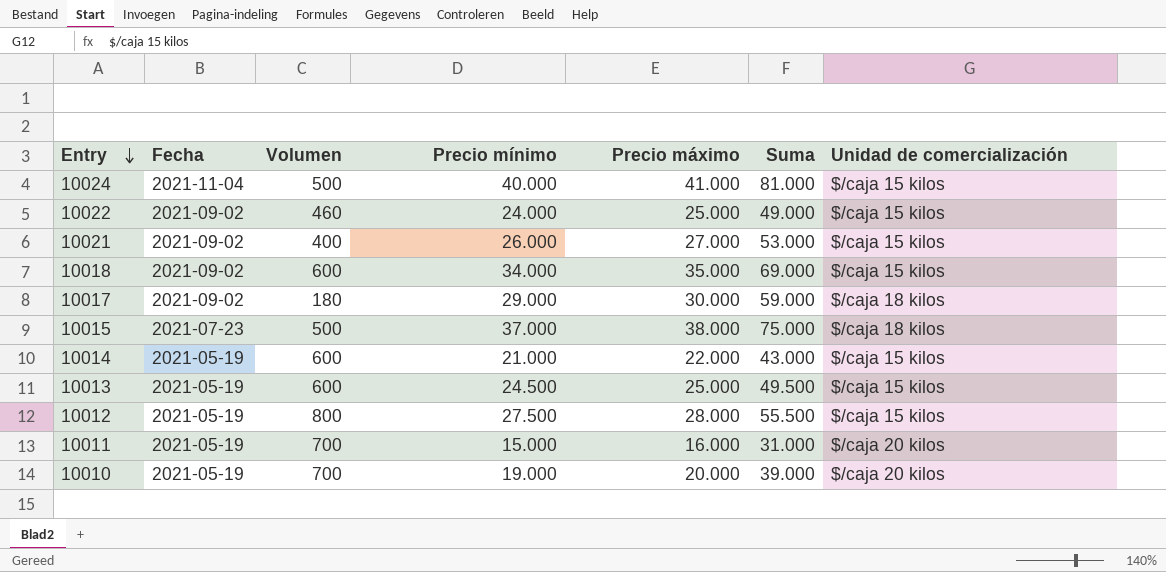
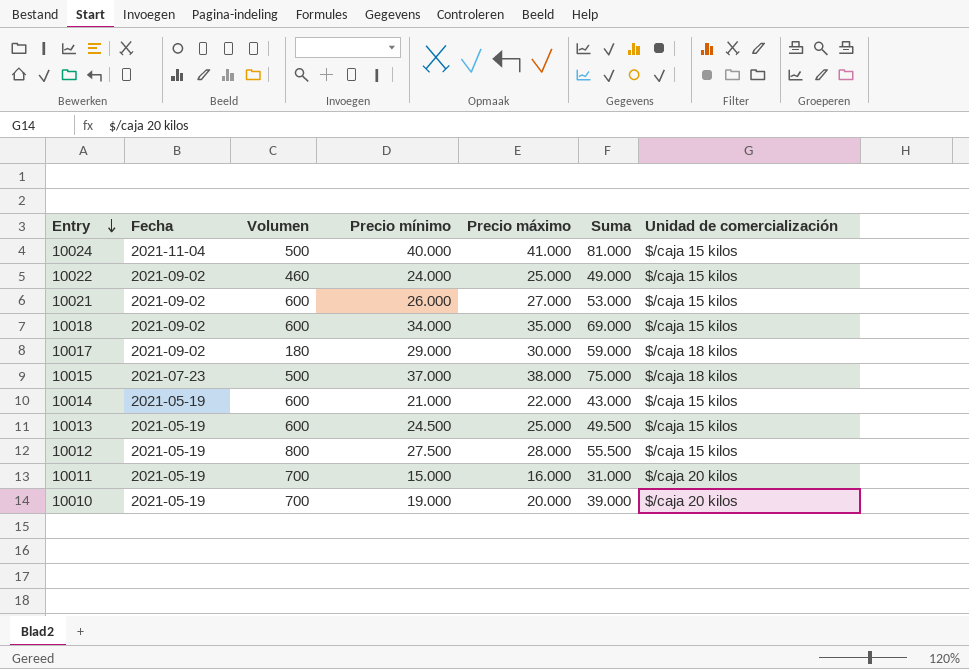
10021 | Volumen: 400 -> 600

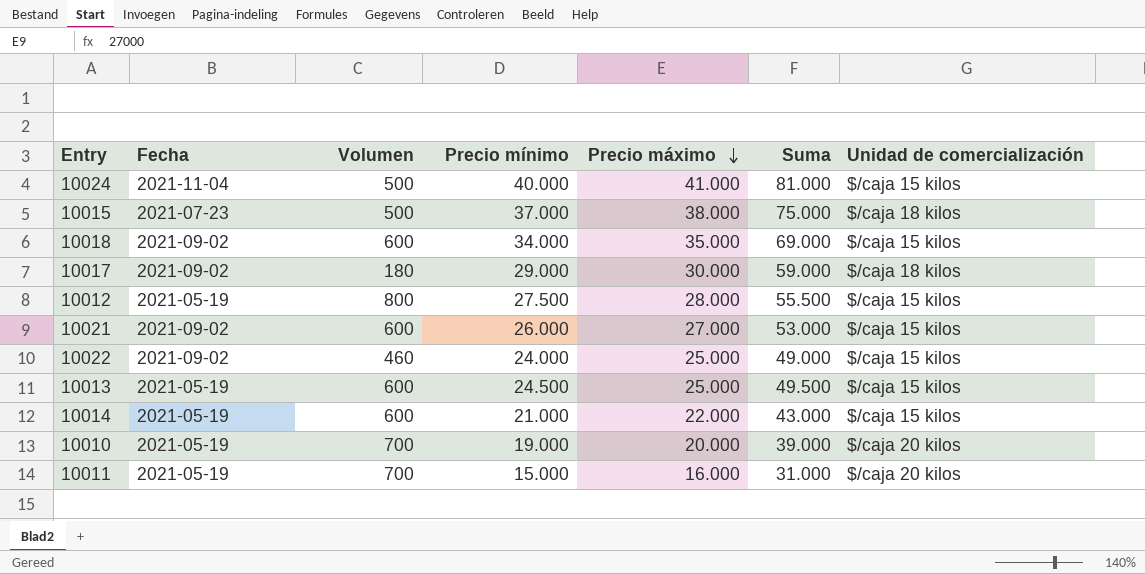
row order: Entry descending -> Precio máximo descending

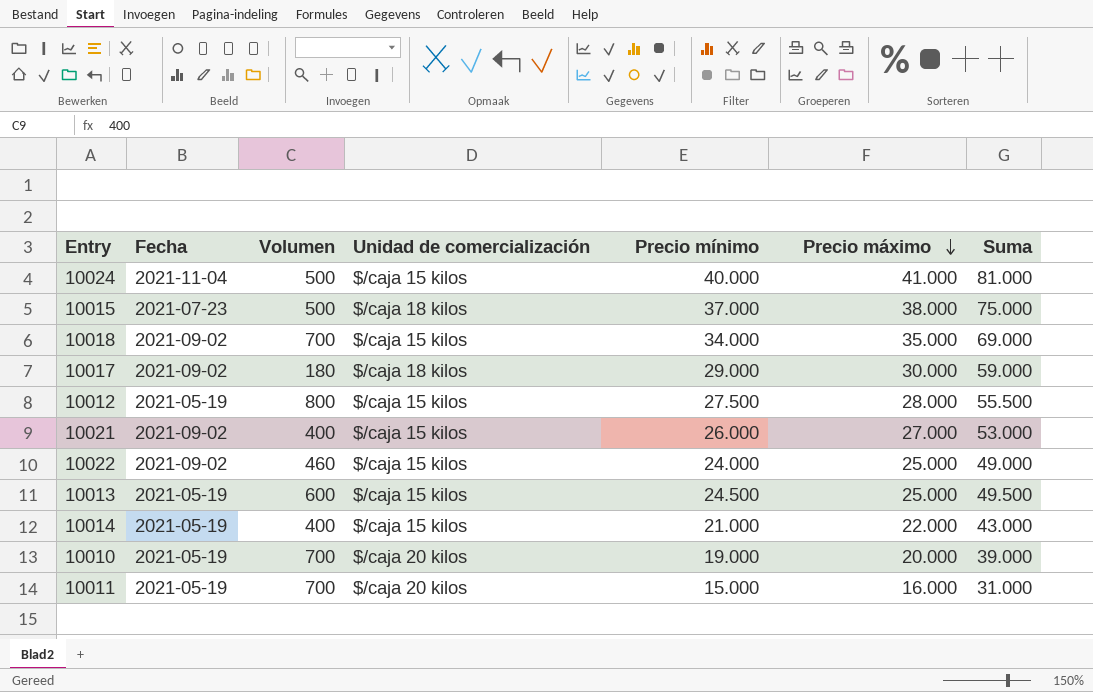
column Unidad de comercialización | position: 7 -> 4
10018 | Volumen: 600 -> 700
10021 | Volumen: 600 -> 400
10014 | Volumen: 600 -> 400

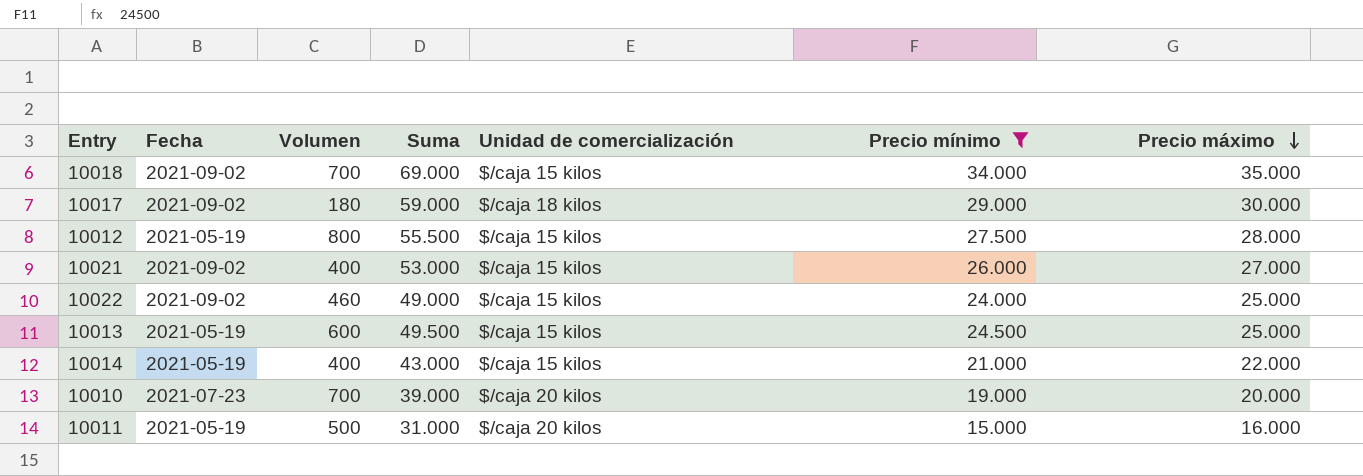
filter: none -> Precio mínimo <= 34.000
column Suma | position: 7 -> 4
10010 | Fecha: 2021-05-19 -> 2021-07-23
10011 | Volumen: 700 -> 500

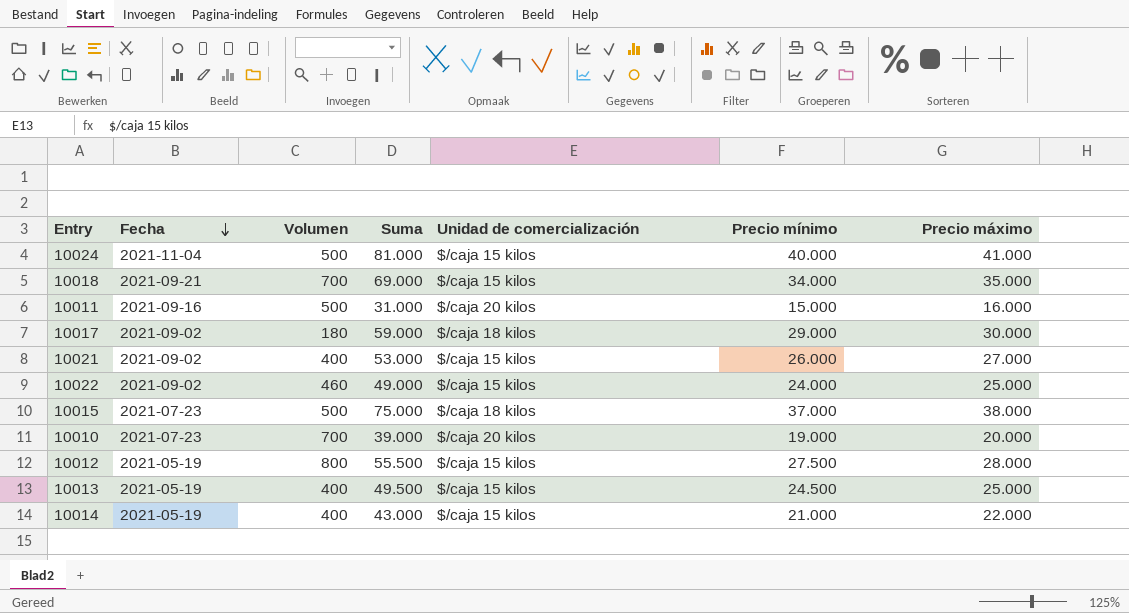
filter: Precio mínimo <= 34.000 -> none
row order: Precio máximo descending -> Fecha descending
10018 | Fecha: 2021-09-02 -> 2021-09-21
10011 | Fecha: 2021-05-19 -> 2021-09-16
10013 | Volumen: 600 -> 400

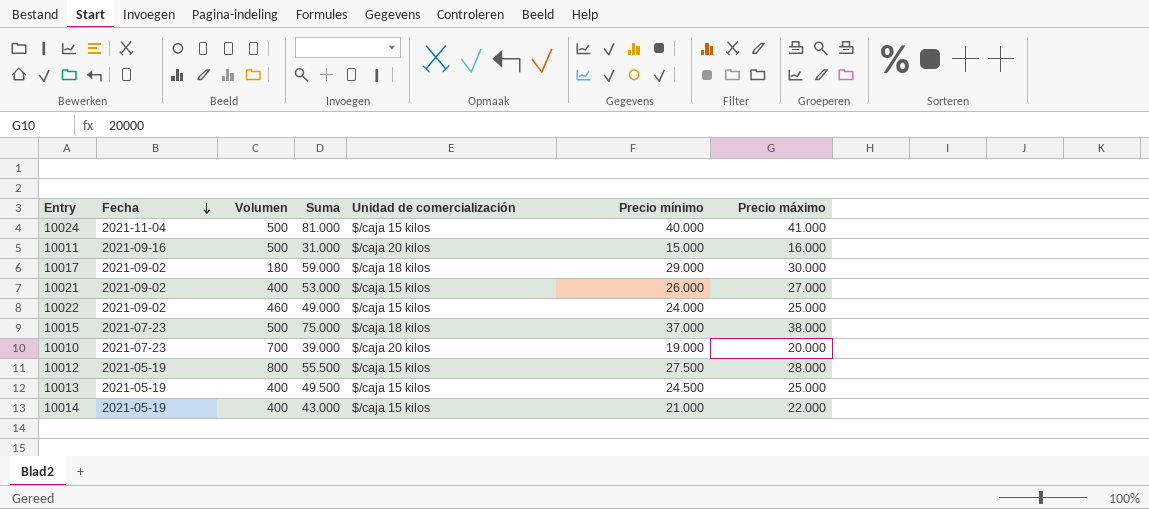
row 10018: 2021-09-21 | 700 | 69.000 | $/caja 15 kilos | 34.000 | 35.000 -> none

